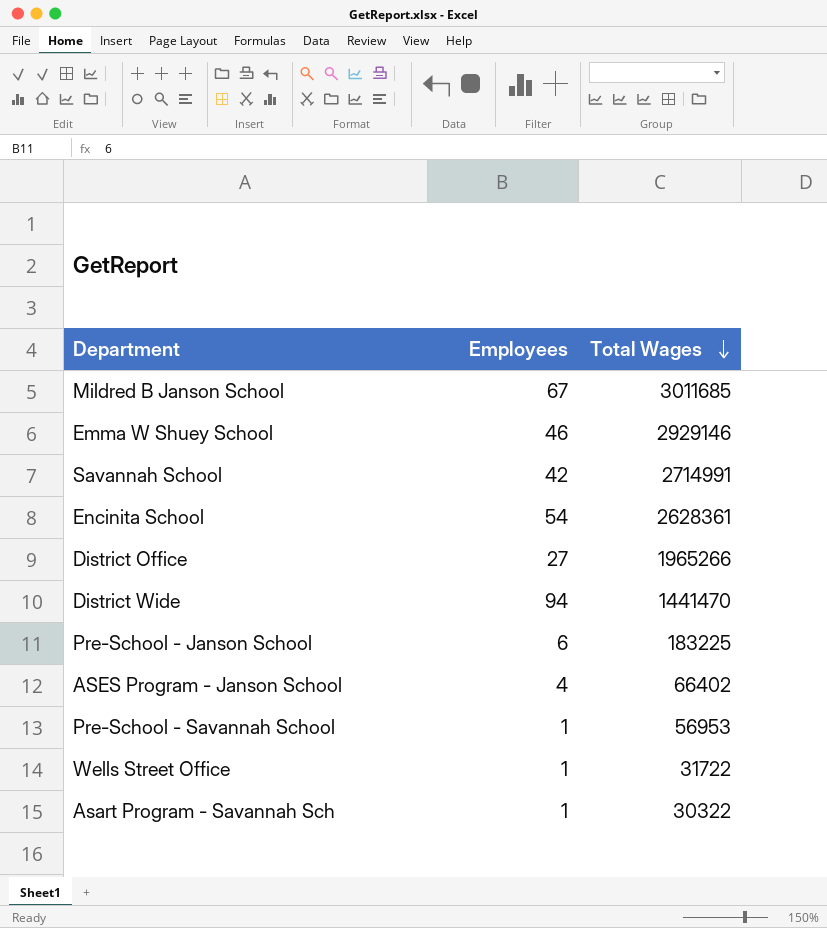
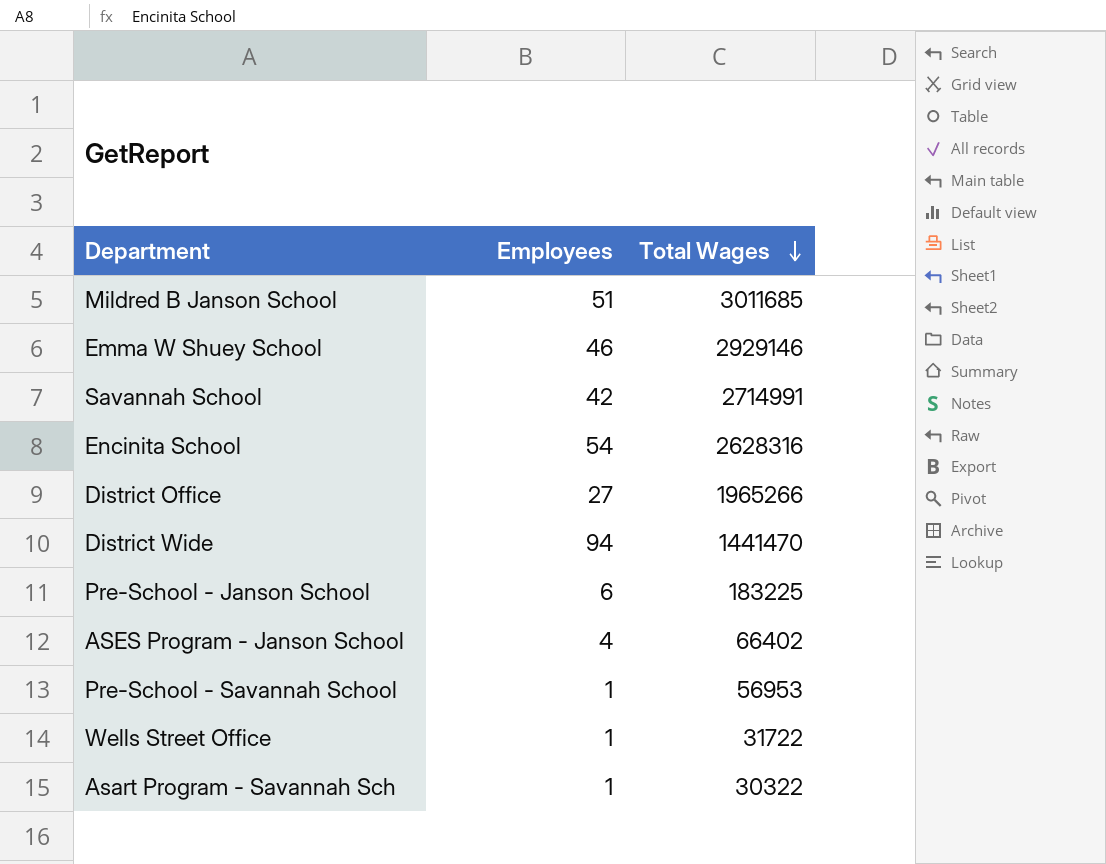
Mildred B Janson School | Employees: 67 -> 51
Encinita School | Total Wages: 2628361 -> 2628316

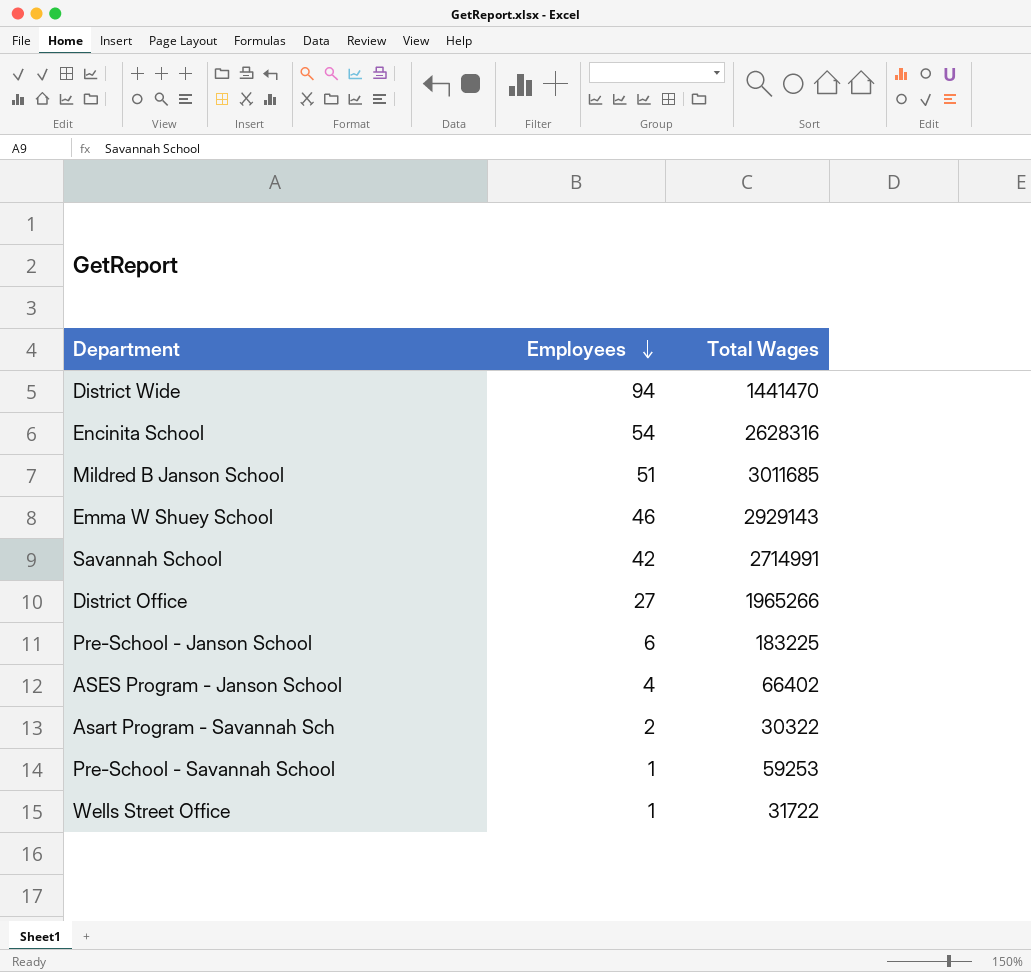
row order: Total Wages descending -> Employees descending
Emma W Shuey School | Total Wages: 2929146 -> 2929143
Asart Program - Savannah Sch | Employees: 1 -> 2
Pre-School - Savannah School | Total Wages: 56953 -> 59253

